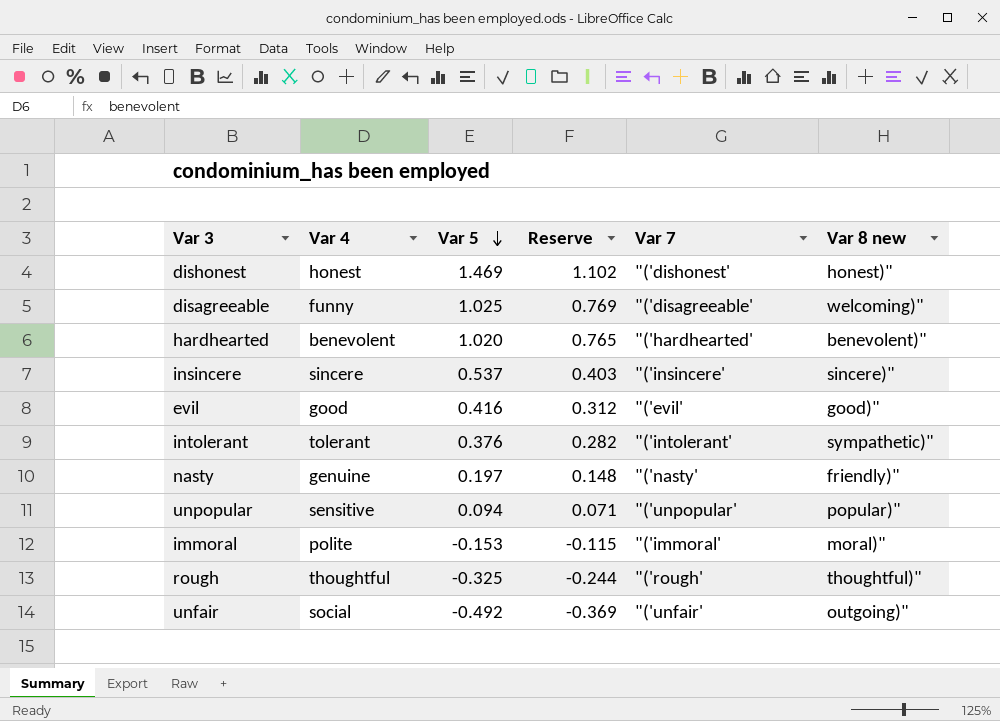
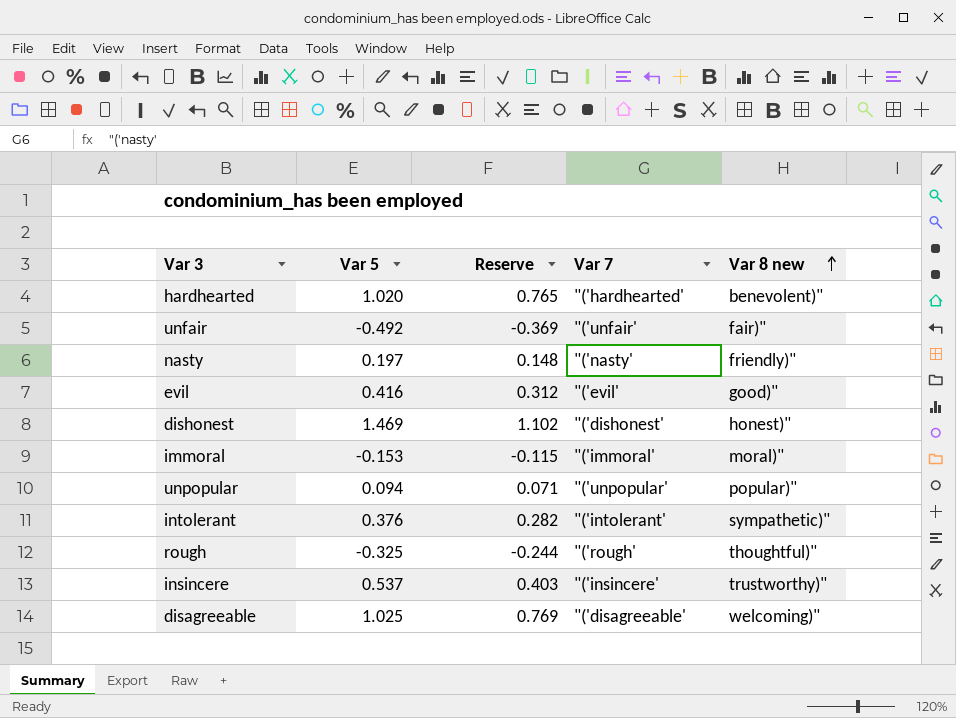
row order: Var 5 descending -> Var 8 new ascending
column Var 4 | position: 2 -> none
unfair | Var 8 new: outgoing)" -> fair)"
insincere | Var 8 new: sincere)" -> trustworthy)"

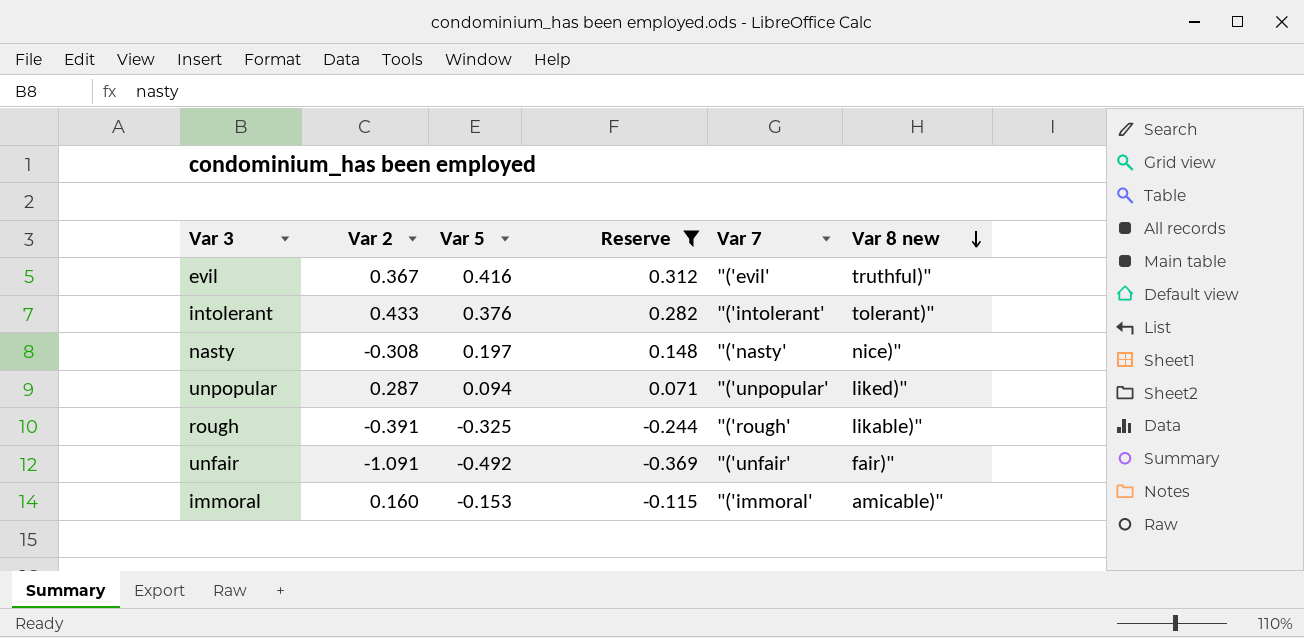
filter: none -> Reserve <= 0.312
row order: Var 8 new ascending -> Var 8 new descending
column Var 2 | position: none -> 2
evil | Var 8 new: good)" -> truthful)"
intolerant | Var 8 new: sympathetic)" -> tolerant)"
nasty | Var 8 new: friendly)" -> nice)"
unpopular | Var 8 new: popular)" -> liked)"
rough | Var 8 new: thoughtful)" -> likable)"
immoral | Var 8 new: moral)" -> amicable)"

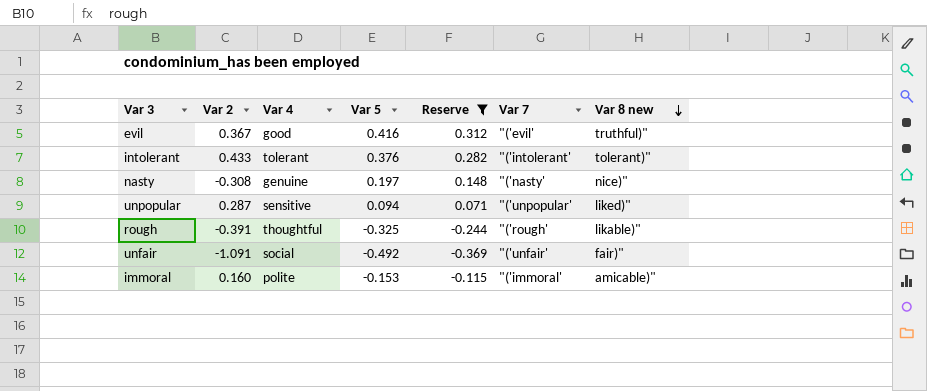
column Var 4 | position: none -> 3

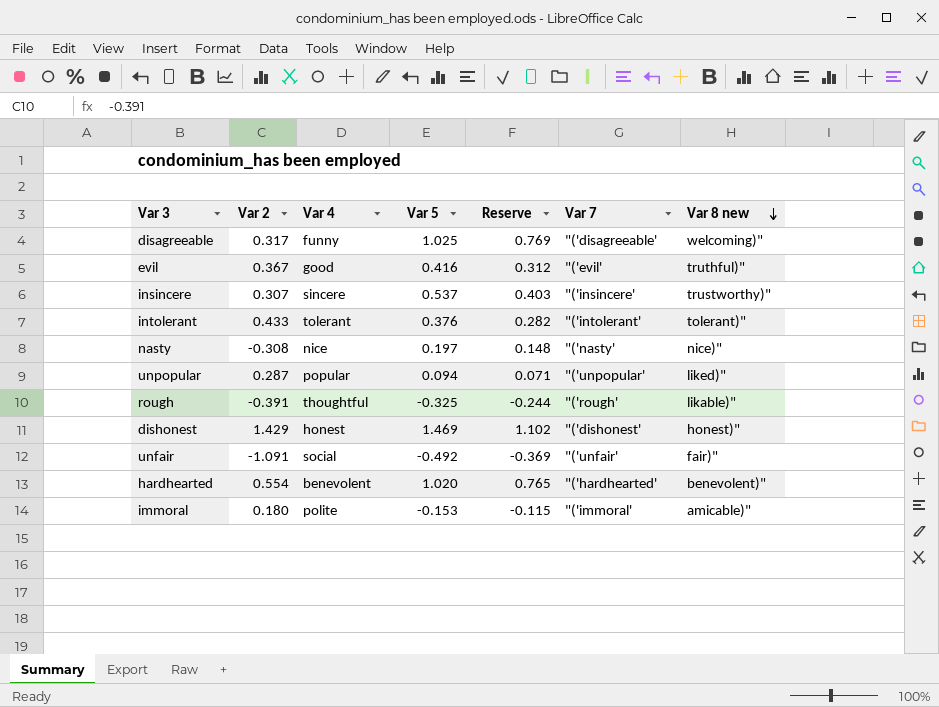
filter: Reserve <= 0.312 -> none
nasty | Var 4: genuine -> nice
unpopular | Var 4: sensitive -> popular
immoral | Var 2: 0.160 -> 0.180

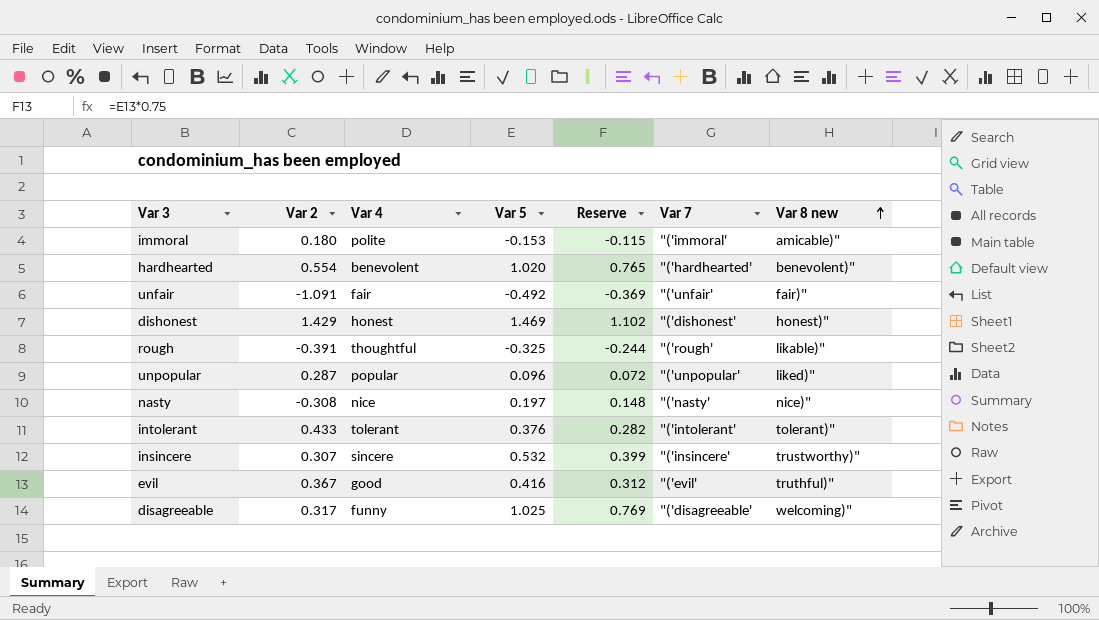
row order: Var 8 new descending -> Var 8 new ascending
unfair | Var 4: social -> fair
unpopular | Var 5: 0.094 -> 0.096
unpopular | Reserve: 0.071 -> 0.072
insincere | Var 5: 0.537 -> 0.532
insincere | Reserve: 0.403 -> 0.399

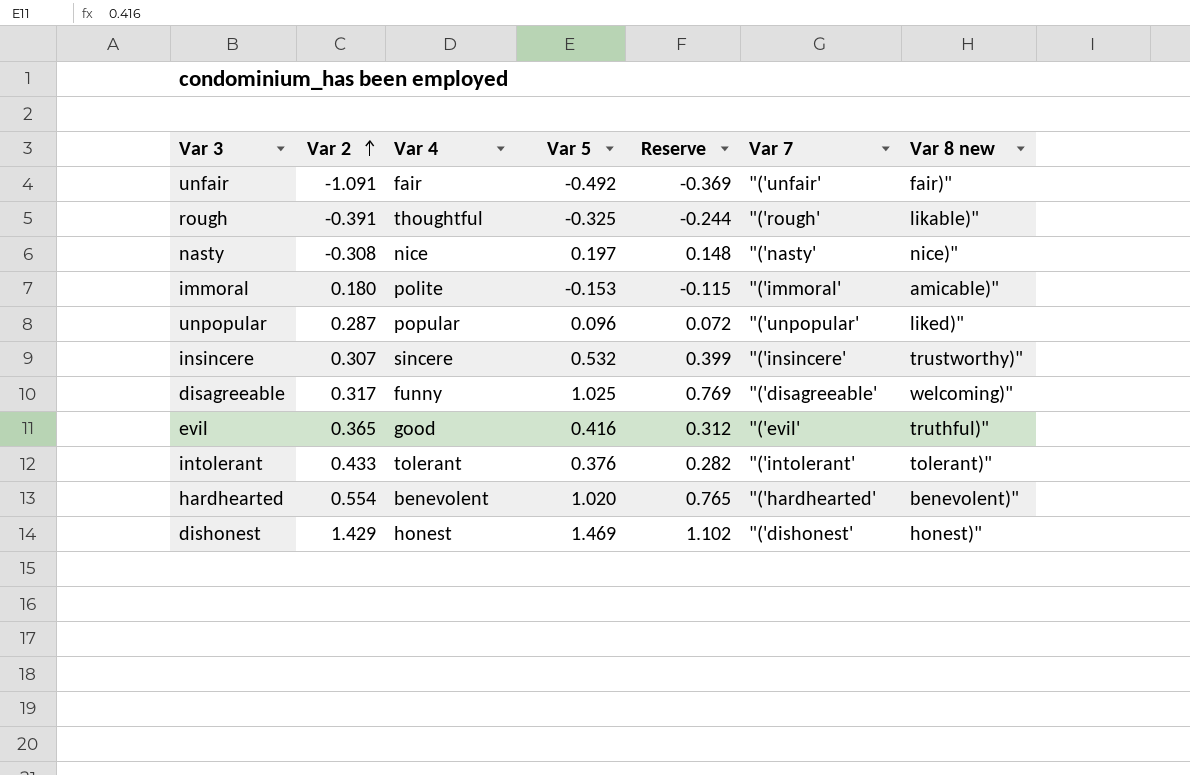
row order: Var 8 new ascending -> Var 2 ascending
evil | Var 2: 0.367 -> 0.365

